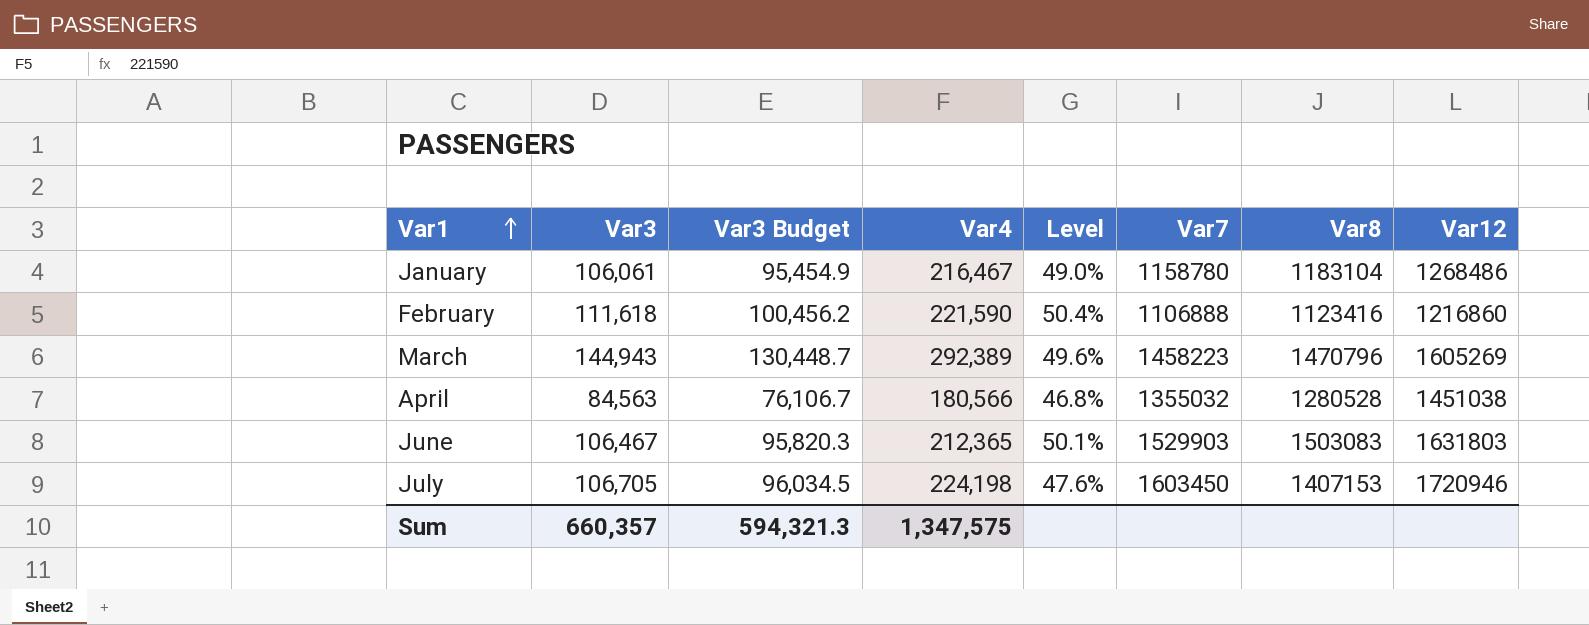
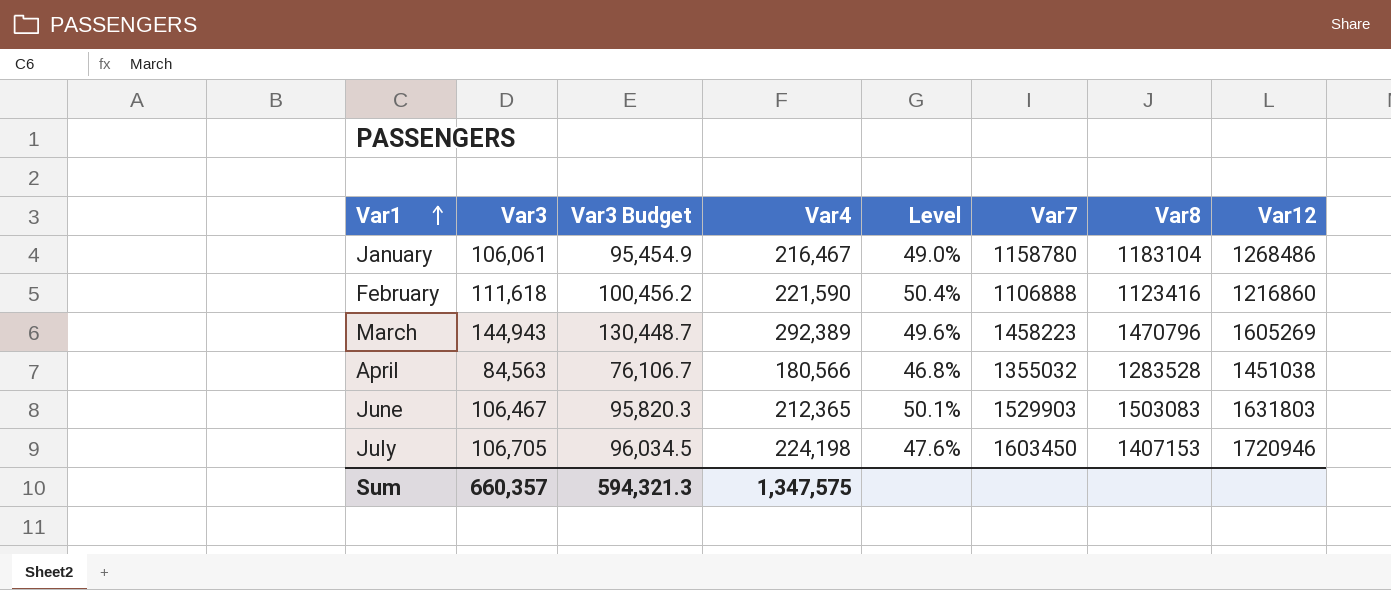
April | Var8: 1280528 -> 1283528

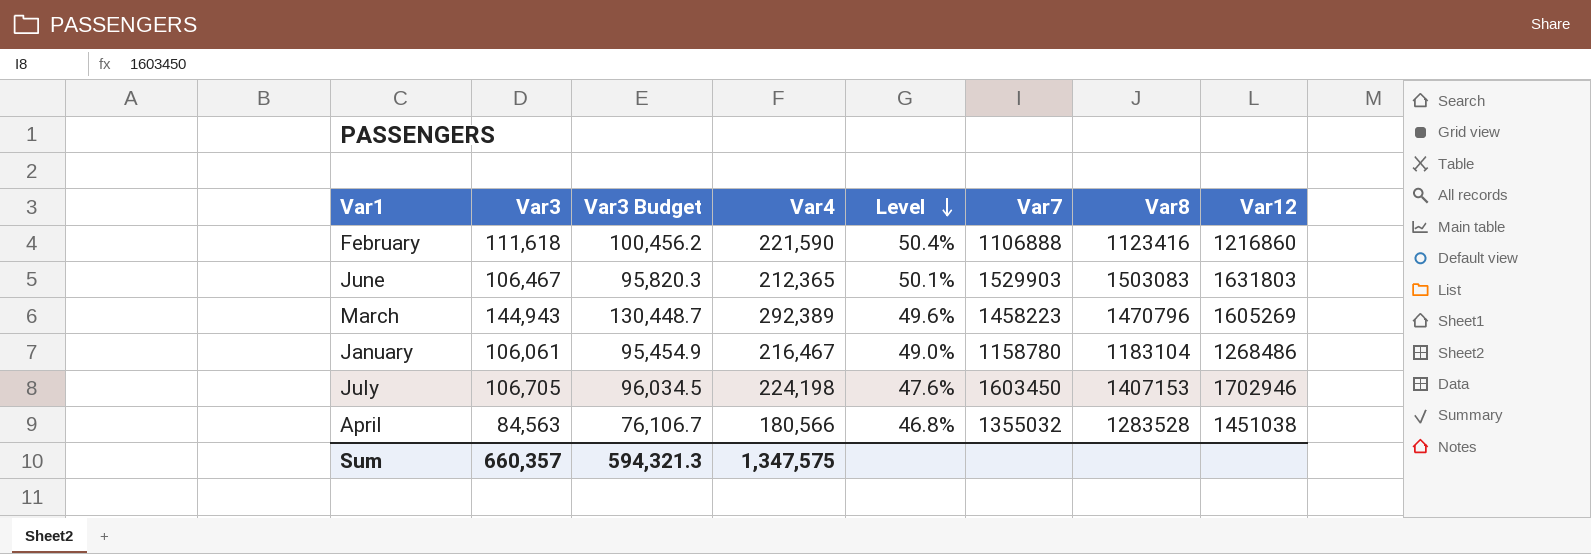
row order: Var1 ascending -> Level descending
July | Var12: 1720946 -> 1702946

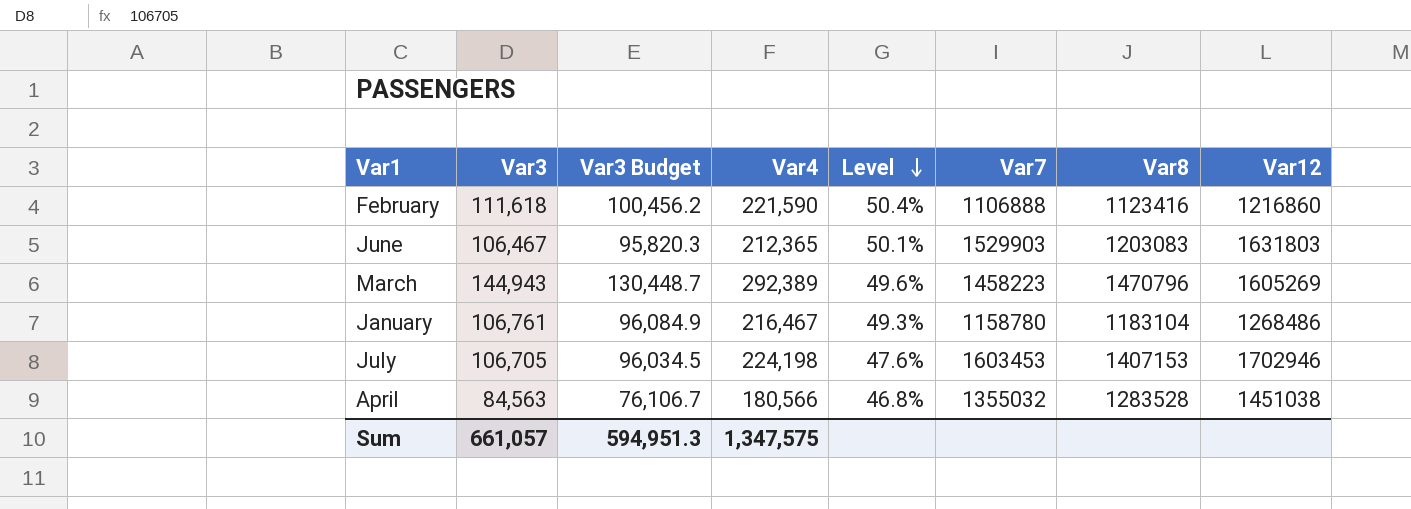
June | Var8: 1503083 -> 1203083
January | Var3: 106,061 -> 106,761
January | Var3 Budget: 95,454.9 -> 96,084.9
January | Level: 49.0% -> 49.3%
July | Var7: 1603450 -> 1603453
Sum | Var3: 660,357 -> 661,057
Sum | Var3 Budget: 594,321.3 -> 594,951.3

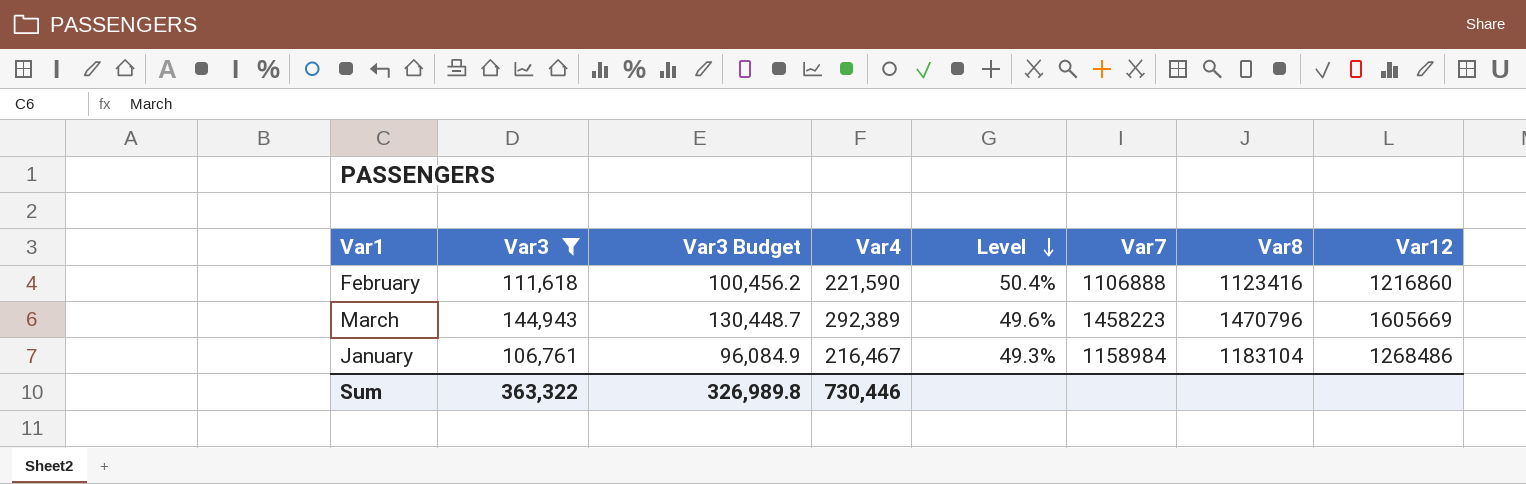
filter: none -> Var3 >= 106,761
March | Var12: 1605269 -> 1605669
January | Var7: 1158780 -> 1158984
Sum | Var3: 661,057 -> 363,322
Sum | Var3 Budget: 594,951.3 -> 326,989.8
Sum | Var4: 1,347,575 -> 730,446

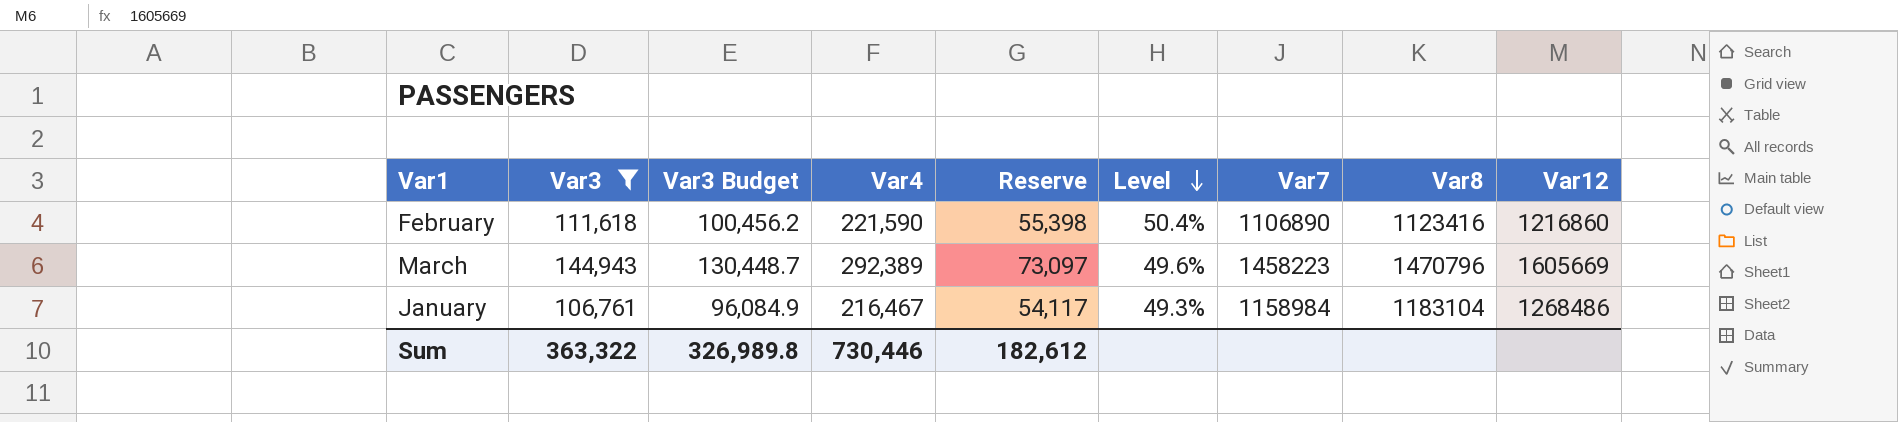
column Reserve | formula: none -> [Var4] * 0.25
February | Var7: 1106888 -> 1106890

